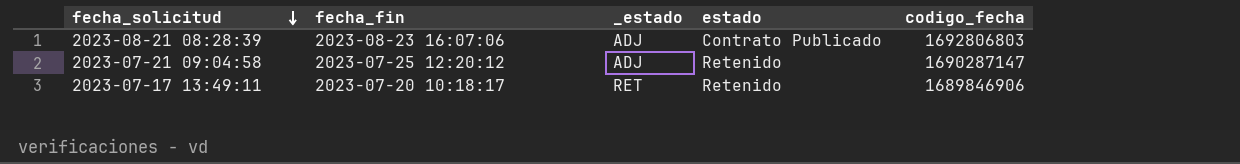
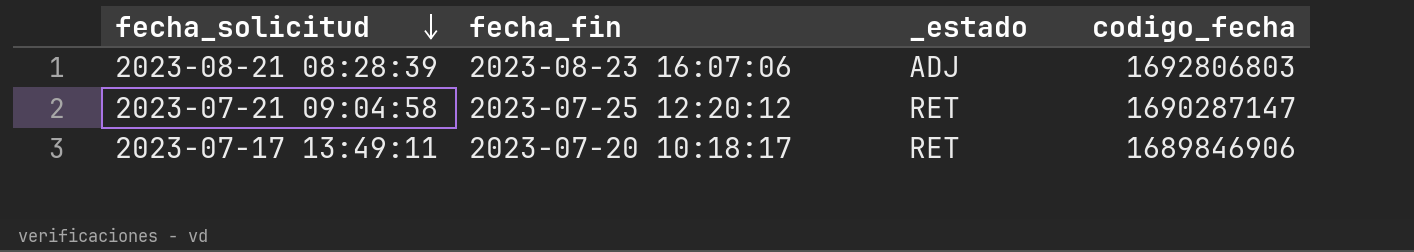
column estado | position: 4 -> none
2023-07-21 09:04:58 | _estado: ADJ -> RET

